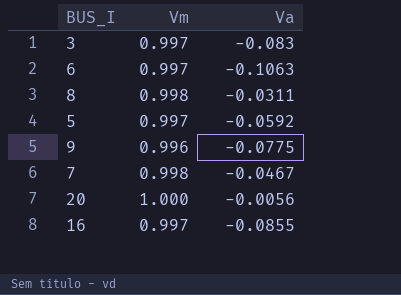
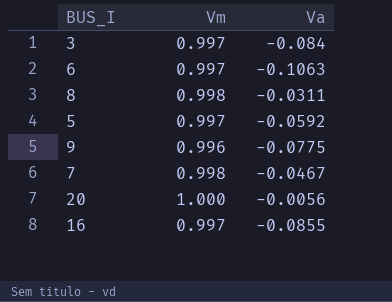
3 | Va: -0.083 -> -0.084

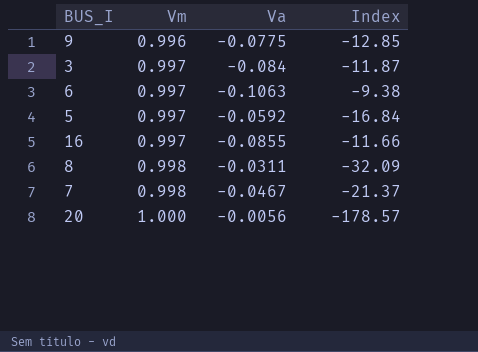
row order: none -> Vm ascending
column Index | formula: none -> [Vm] / [Va]

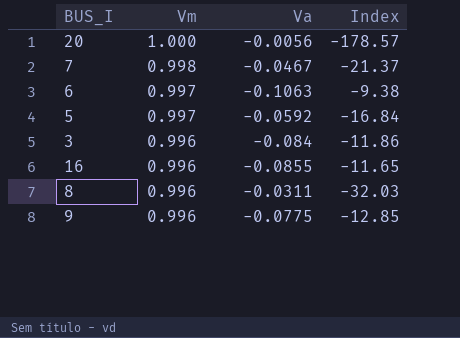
row order: Vm ascending -> Vm descending
3 | Vm: 0.997 -> 0.996
3 | Index: -11.87 -> -11.86
16 | Vm: 0.997 -> 0.996
16 | Index: -11.66 -> -11.65
8 | Vm: 0.998 -> 0.996
8 | Index: -32.09 -> -32.03

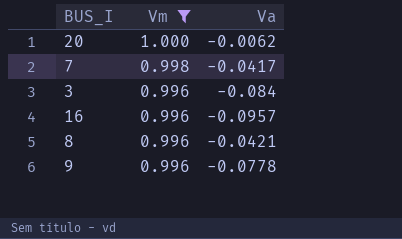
filter: none -> Vm != 0.997
column Index | formula: [Vm] / [Va] -> none
20 | Va: -0.0056 -> -0.0062
7 | Va: -0.0467 -> -0.0417
16 | Va: -0.0855 -> -0.0957
8 | Va: -0.0311 -> -0.0421
9 | Va: -0.0775 -> -0.0778

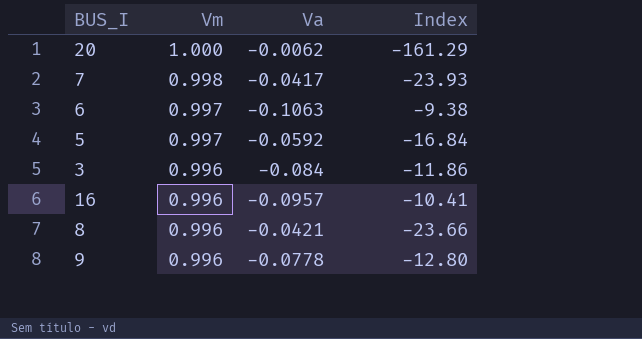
filter: Vm != 0.997 -> none
column Index | formula: none -> [Vm] / [Va]

